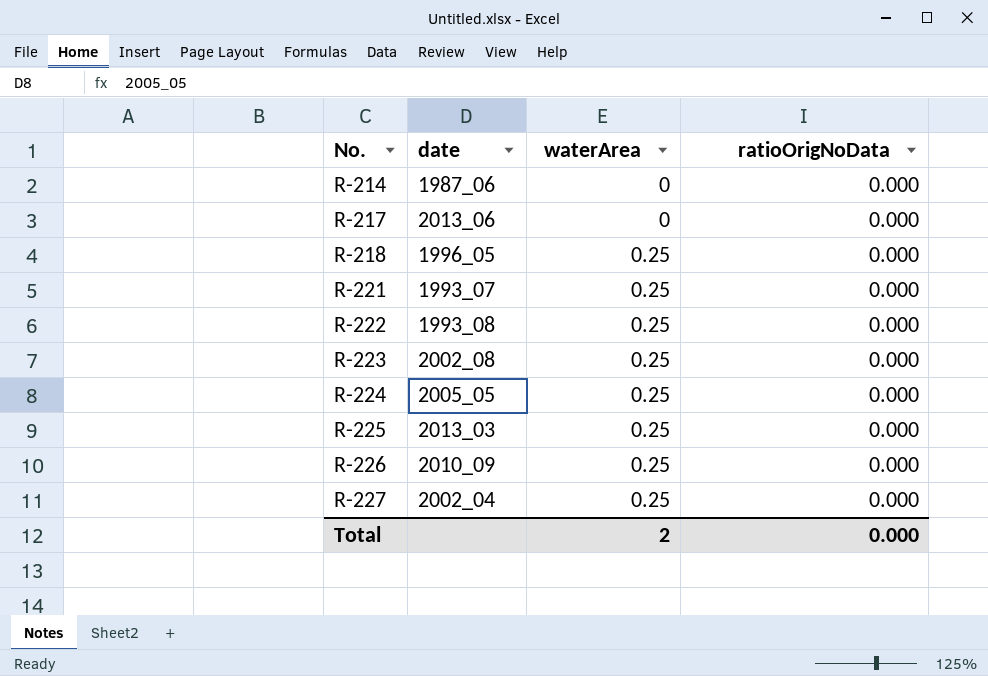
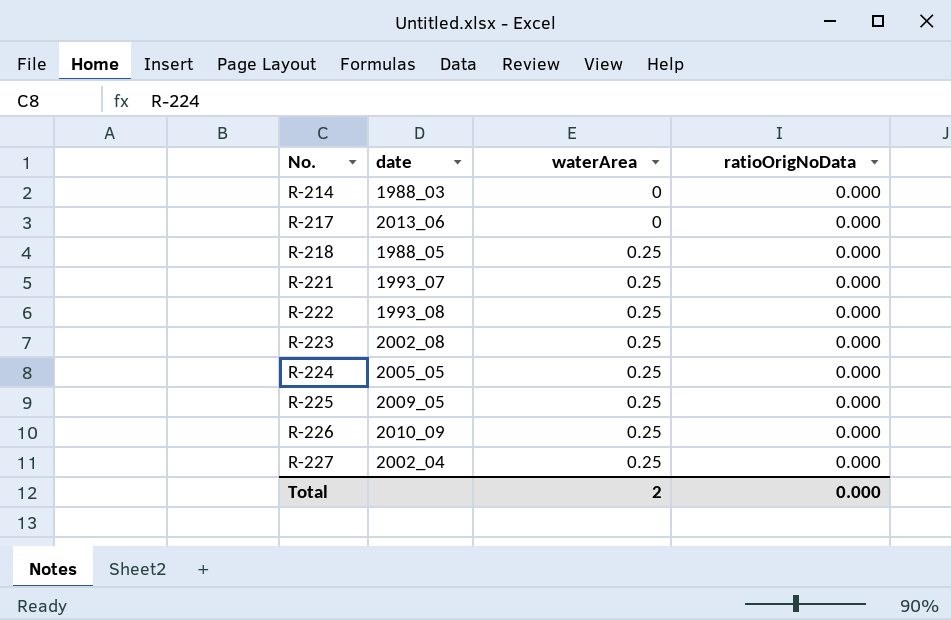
R-214 | date: 1987_06 -> 1988_03
R-218 | date: 1996_05 -> 1988_05
R-225 | date: 2013_03 -> 2009_05

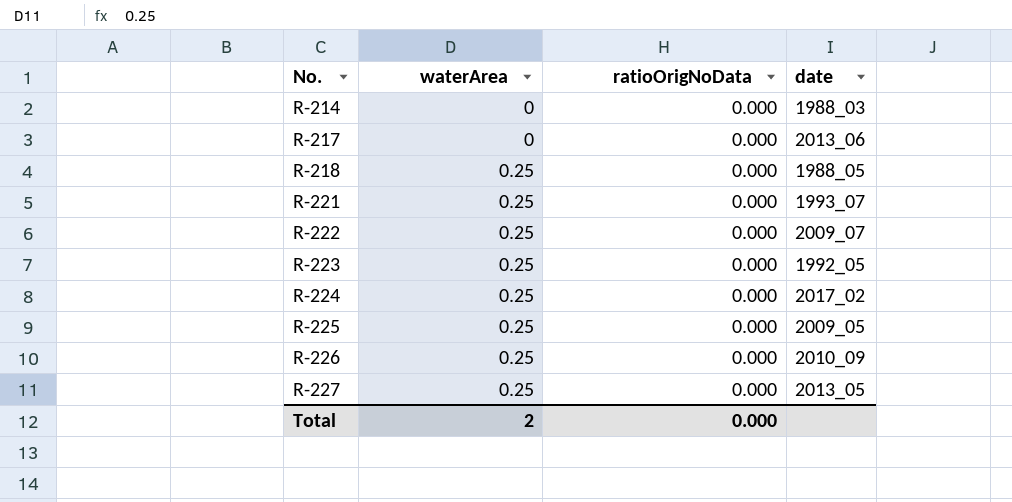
column date | position: 2 -> 4
R-222 | date: 1993_08 -> 2009_07
R-223 | date: 2002_08 -> 1992_05
R-224 | date: 2005_05 -> 2017_02
R-227 | date: 2002_04 -> 2013_05

